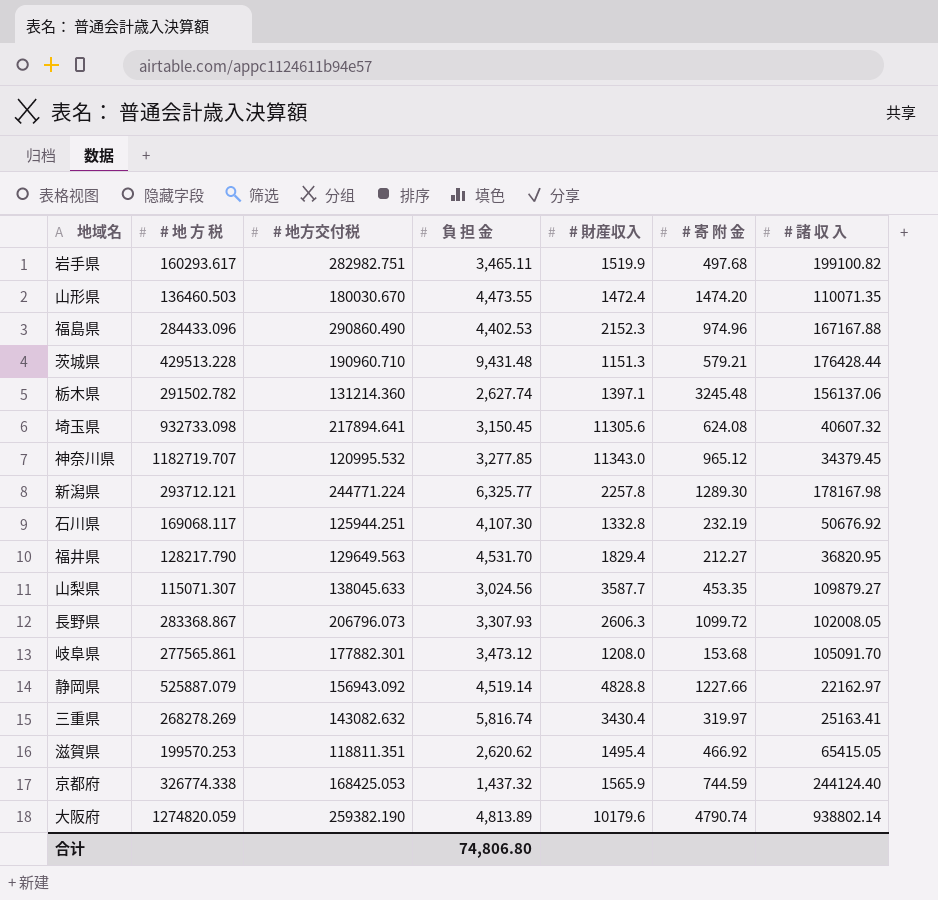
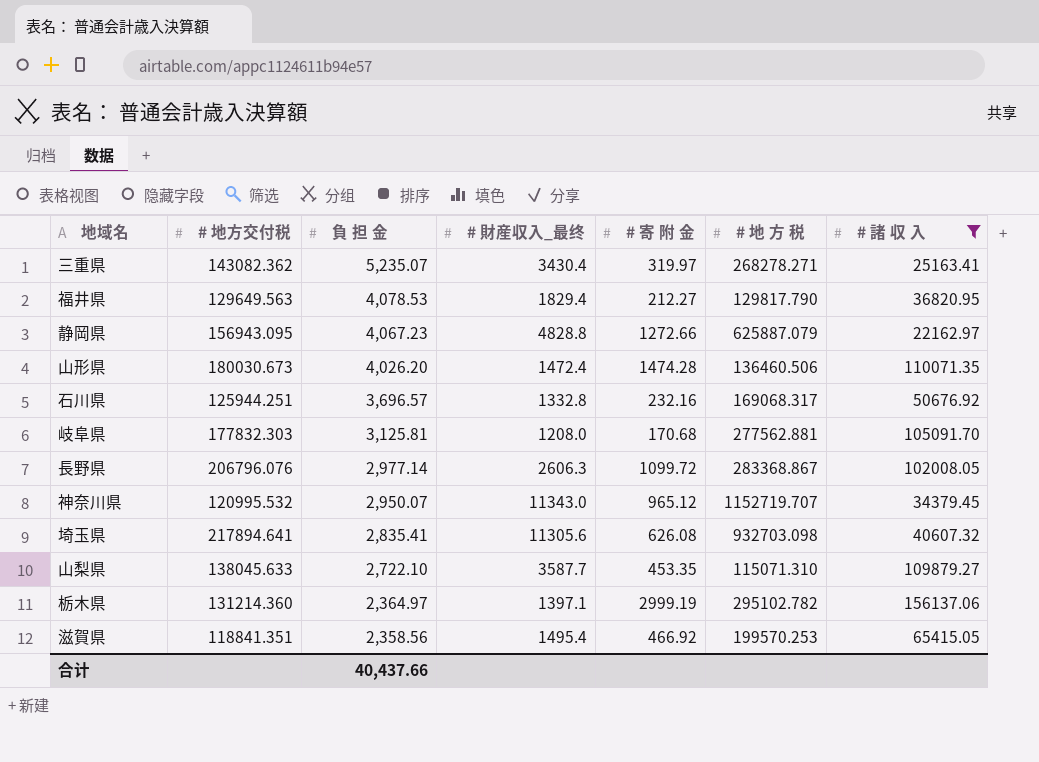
filter: none -> # 諸 収 入 <= 156137.06
row order: none -> 負 担 金 descending
column name: # 財産収入 -> # 財産収入_最终
column # 地 方 税 | position: 2 -> 6
三重県 | # 地方交付税: 143082.632 -> 143082.362
三重県 | 負 担 金: 5,816.74 -> 5,235.07
三重県 | # 地 方 税: 268278.269 -> 268278.271
福井県 | 負 担 金: 4,531.70 -> 4,078.53
福井県 | # 地 方 税: 128217.790 -> 129817.790
静岡県 | # 地方交付税: 156943.092 -> 156943.095
静岡県 | 負 担 金: 4,519.14 -> 4,067.23
静岡県 | # 寄 附 金: 1227.66 -> 1272.66
静岡県 | # 地 方 税: 525887.079 -> 625887.079
山形県 | # 地方交付税: 180030.670 -> 180030.673
山形県 | 負 担 金: 4,473.55 -> 4,026.20
山形県 | # 寄 附 金: 1474.20 -> 1474.28
山形県 | # 地 方 税: 136460.503 -> 136460.506
石川県 | 負 担 金: 4,107.30 -> 3,696.57
石川県 | # 寄 附 金: 232.19 -> 232.16
石川県 | # 地 方 税: 169068.117 -> 169068.317
岐阜県 | # 地方交付税: 177882.301 -> 177832.303
岐阜県 | 負 担 金: 3,473.12 -> 3,125.81
岐阜県 | # 寄 附 金: 153.68 -> 170.68
岐阜県 | # 地 方 税: 277565.861 -> 277562.881
長野県 | # 地方交付税: 206796.073 -> 206796.076
長野県 | 負 担 金: 3,307.93 -> 2,977.14
神奈川県 | 負 担 金: 3,277.85 -> 2,950.07
神奈川県 | # 地 方 税: 1182719.707 -> 1152719.707
埼玉県 | 負 担 金: 3,150.45 -> 2,835.41
埼玉県 | # 寄 附 金: 624.08 -> 626.08
埼玉県 | # 地 方 税: 932733.098 -> 932703.098
山梨県 | 負 担 金: 3,024.56 -> 2,722.10
山梨県 | # 地 方 税: 115071.307 -> 115071.310
栃木県 | 負 担 金: 2,627.74 -> 2,364.97
栃木県 | # 寄 附 金: 3245.48 -> 2999.19
栃木県 | # 地 方 税: 291502.782 -> 295102.782
滋賀県 | # 地方交付税: 118811.351 -> 118841.351
滋賀県 | 負 担 金: 2,620.62 -> 2,358.56
合计 | 負 担 金: 74,806.80 -> 40,437.66

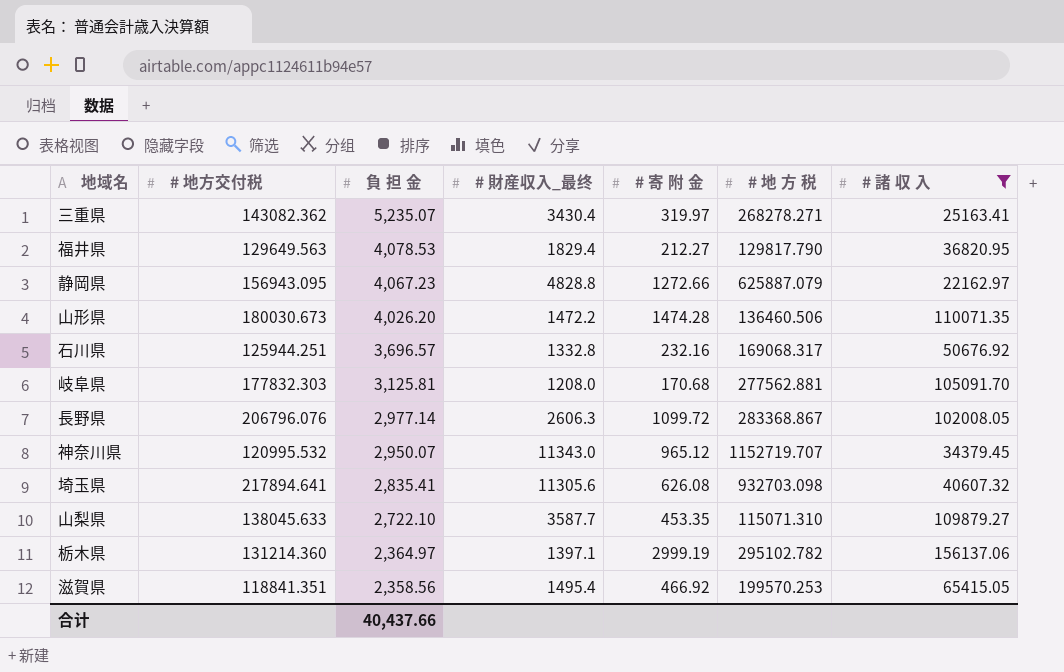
山形県 | # 財産収入_最终: 1472.4 -> 1472.2

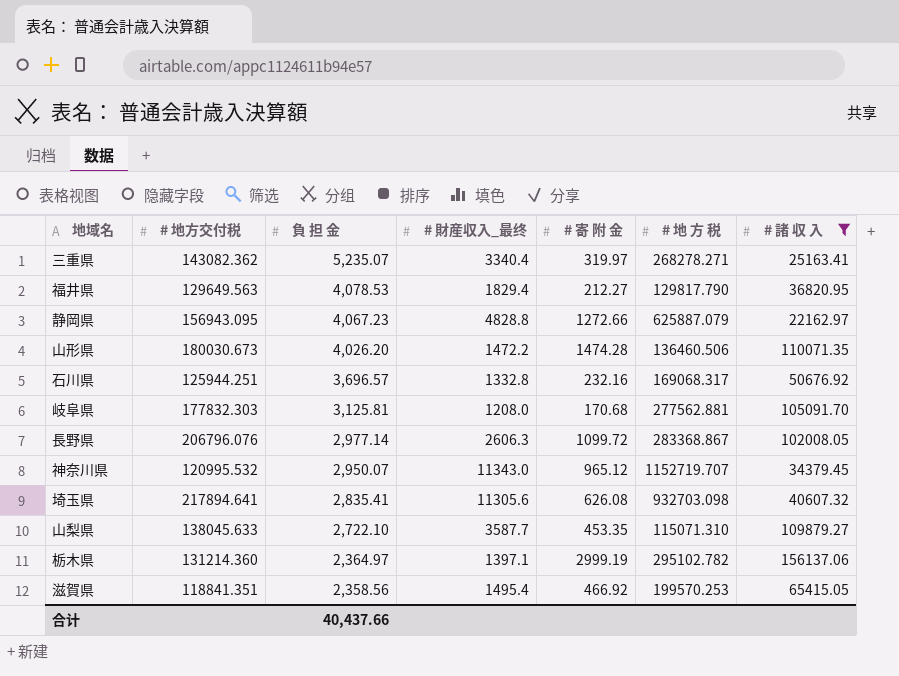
三重県 | # 財産収入_最终: 3430.4 -> 3340.4

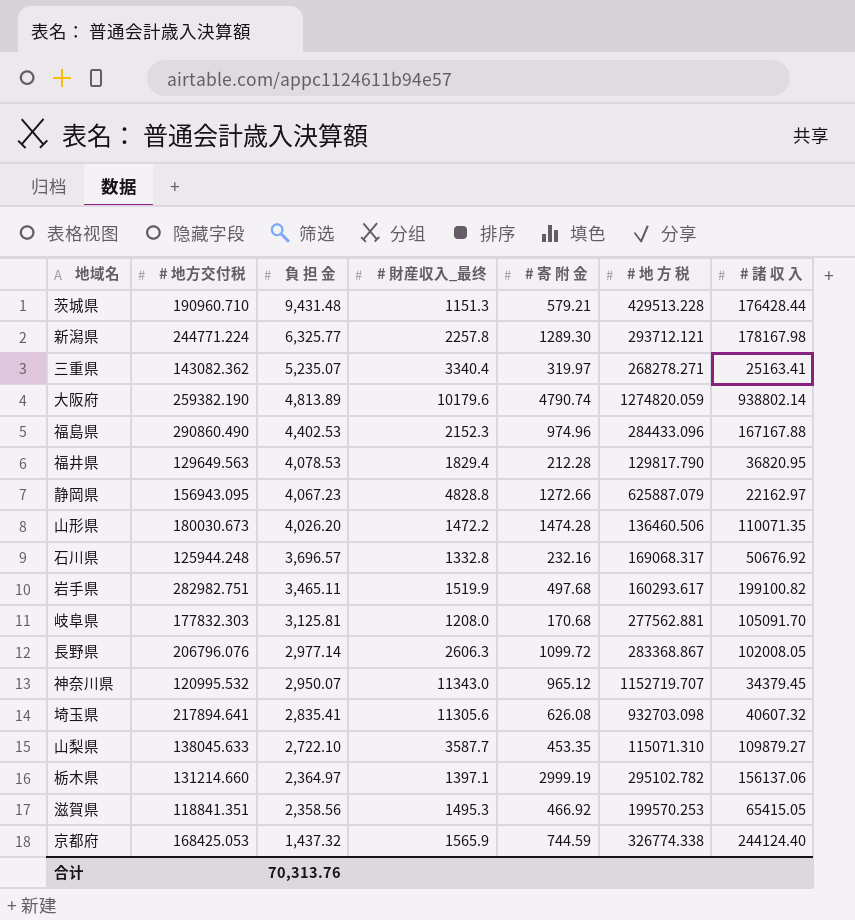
filter: # 諸 収 入 <= 156137.06 -> none
福井県 | # 寄 附 金: 212.27 -> 212.28
石川県 | # 地方交付税: 125944.251 -> 125944.248
栃木県 | # 地方交付税: 131214.360 -> 131214.660
滋賀県 | # 財産収入_最终: 1495.4 -> 1495.3
合计 | 負 担 金: 40,437.66 -> 70,313.76

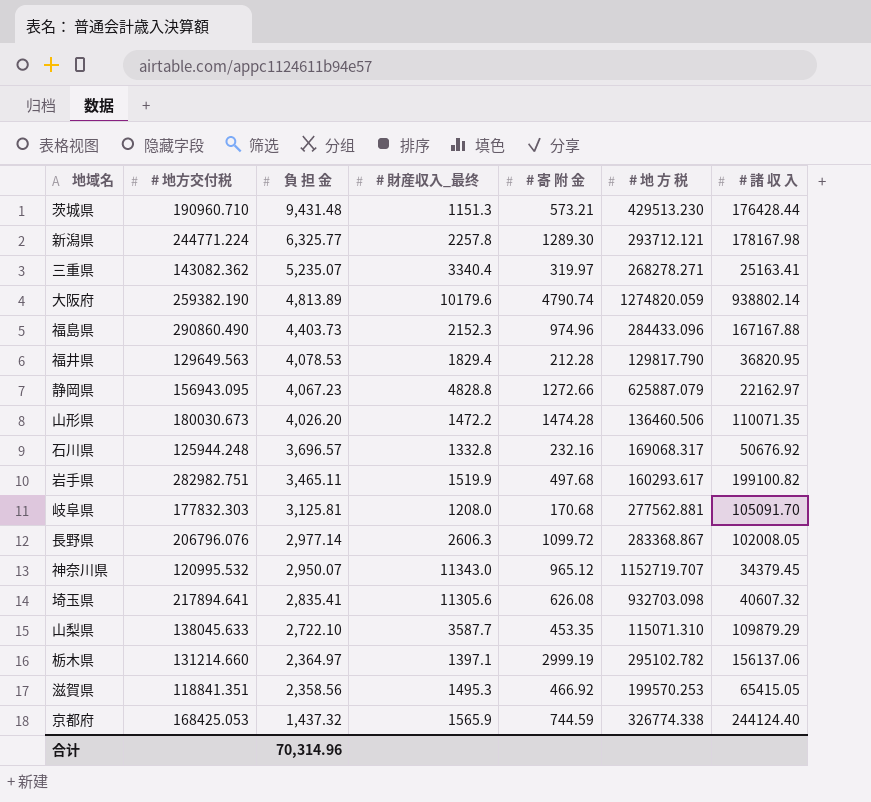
茨城県 | # 寄 附 金: 579.21 -> 573.21
茨城県 | # 地 方 税: 429513.228 -> 429513.230
福島県 | 負 担 金: 4,402.53 -> 4,403.73
山梨県 | # 諸 収 入: 109879.27 -> 109879.29
合计 | 負 担 金: 70,313.76 -> 70,314.96

